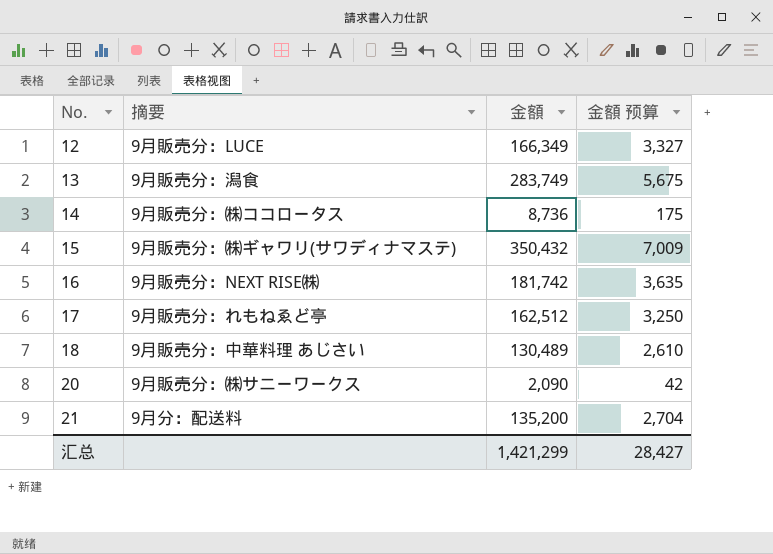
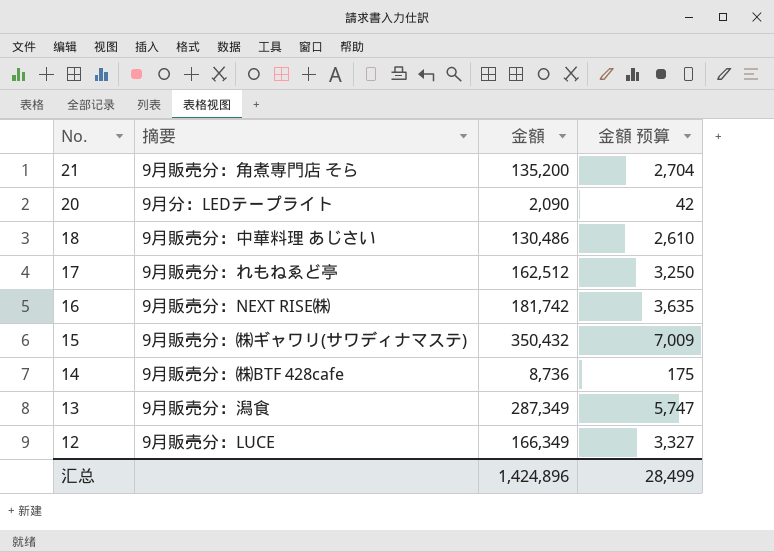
row order: No. ascending -> No. descending
21 | 摘要: 9月分：配送料 -> 9月販売分：角煮専門店 そら
20 | 摘要: 9月販売分：㈱サニーワークス -> 9月分：LEDテープライト
18 | 金額: 130,489 -> 130,486
14 | 摘要: 9月販売分：㈱ココロータス -> 9月販売分：㈱BTF 428cafe
13 | 金額: 283,749 -> 287,349
13 | 金額 预算: 5,675 -> 5,747
汇总 | 金額: 1,421,299 -> 1,424,896
汇总 | 金額 预算: 28,427 -> 28,499

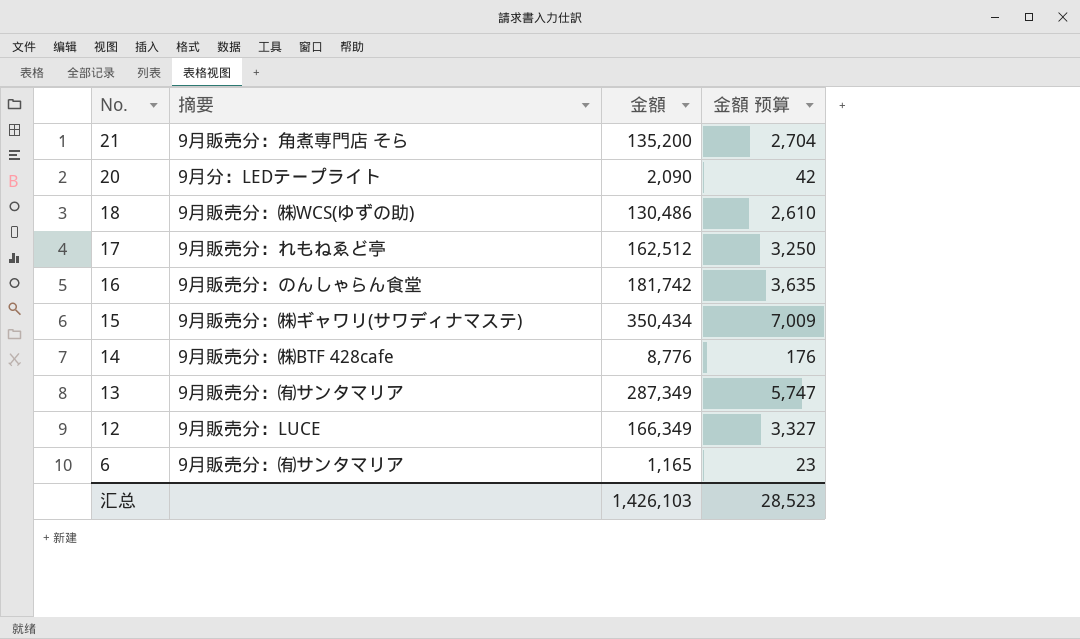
18 | 摘要: 9月販売分：中華料理 あじさい -> 9月販売分：㈱WCS(ゆずの助)
16 | 摘要: 9月販売分：NEXT RISE㈱ -> 9月販売分：のんしゃらん食堂
15 | 金額: 350,432 -> 350,434
14 | 金額: 8,736 -> 8,776
14 | 金額 预算: 175 -> 176
13 | 摘要: 9月販売分：潟食 -> 9月販売分：㈲サンタマリア
row 6: none -> 9月販売分：㈲サンタマリア | 1,165 | 23
汇总 | 金額: 1,424,896 -> 1,426,103
汇总 | 金額 预算: 28,499 -> 28,523

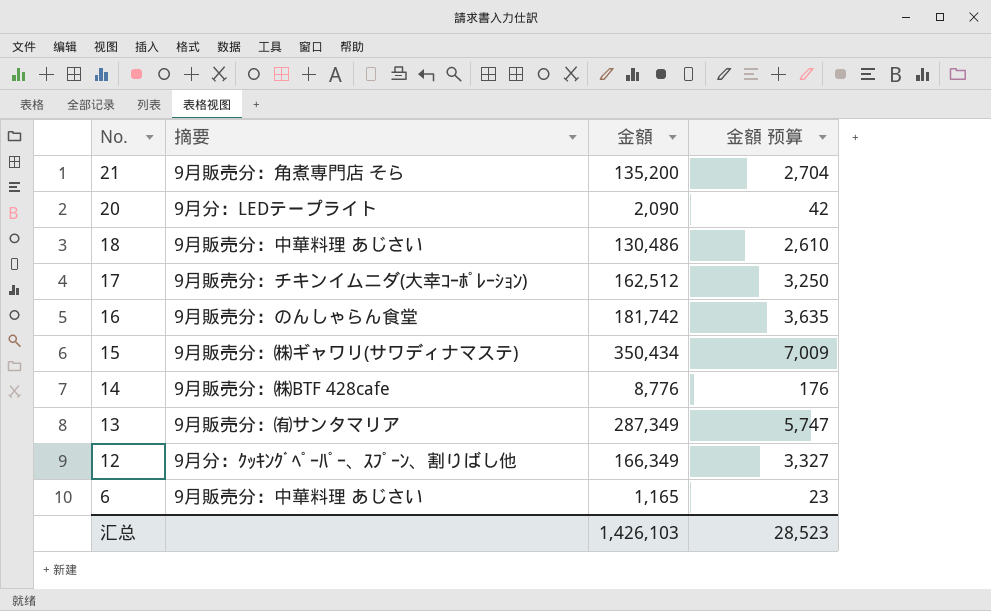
18 | 摘要: 9月販売分：㈱WCS(ゆずの助) -> 9月販売分：中華料理 あじさい
17 | 摘要: 9月販売分：れもねゑど亭 -> 9月販売分：チキンイムニダ(大幸ｺｰﾎﾟﾚｰｼｮﾝ)
12 | 摘要: 9月販売分：LUCE -> 9月分：ｸｯｷﾝｸﾞﾍﾟｰﾊﾟｰ、ｽﾌﾟｰﾝ、割りばし他
6 | 摘要: 9月販売分：㈲サンタマリア -> 9月販売分：中華料理 あじさい

